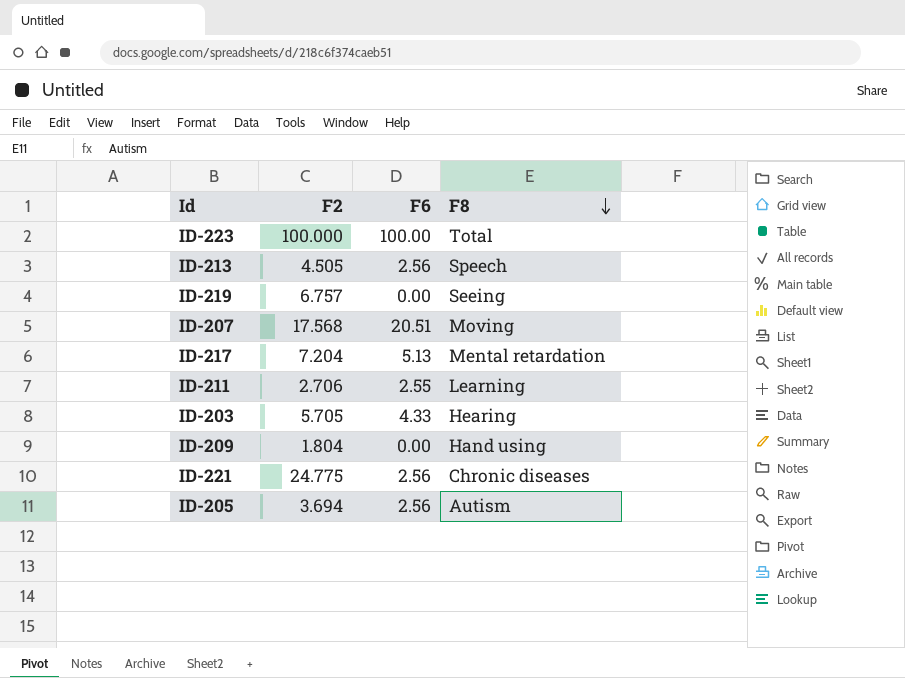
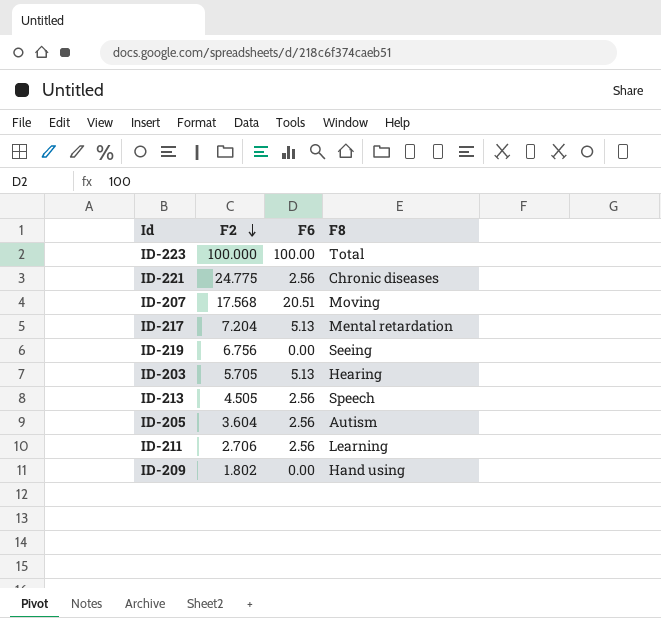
row order: F8 descending -> F2 descending
ID-219 | F2: 6.757 -> 6.756
ID-203 | F6: 4.33 -> 5.13
ID-205 | F2: 3.694 -> 3.604
ID-211 | F6: 2.55 -> 2.56
ID-209 | F2: 1.804 -> 1.802

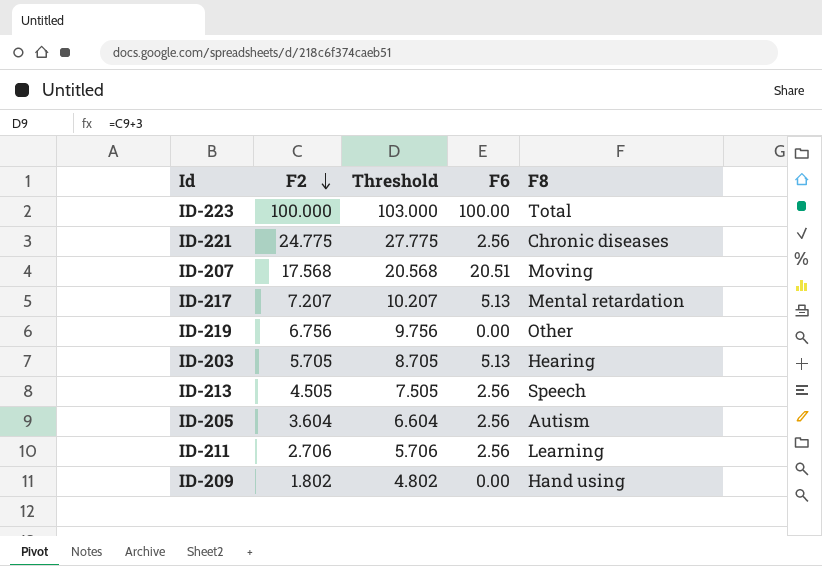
column Threshold | formula: none -> [F2] + 3
ID-217 | F2: 7.204 -> 7.207
ID-219 | F8: Seeing -> Other

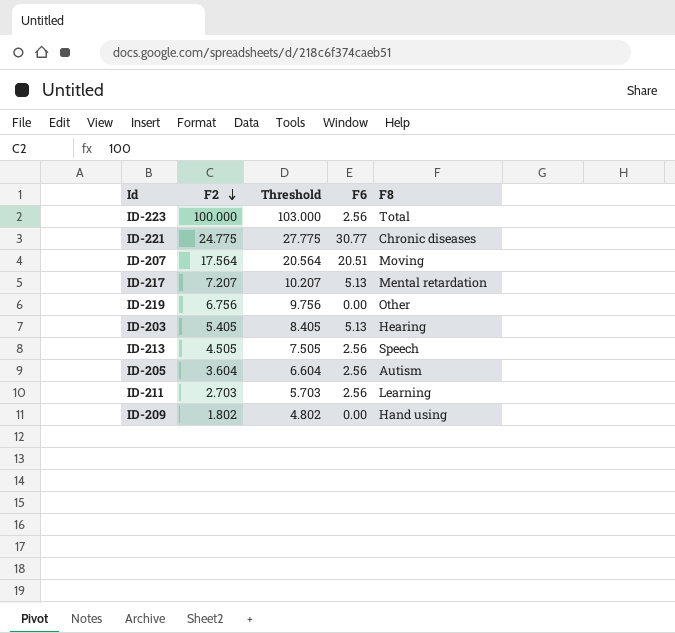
ID-223 | F6: 100.00 -> 2.56
ID-221 | F6: 2.56 -> 30.77
ID-207 | F2: 17.568 -> 17.564
ID-207 | Threshold: 20.568 -> 20.564
ID-203 | F2: 5.705 -> 5.405
ID-203 | Threshold: 8.705 -> 8.405
ID-211 | F2: 2.706 -> 2.703
ID-211 | Threshold: 5.706 -> 5.703

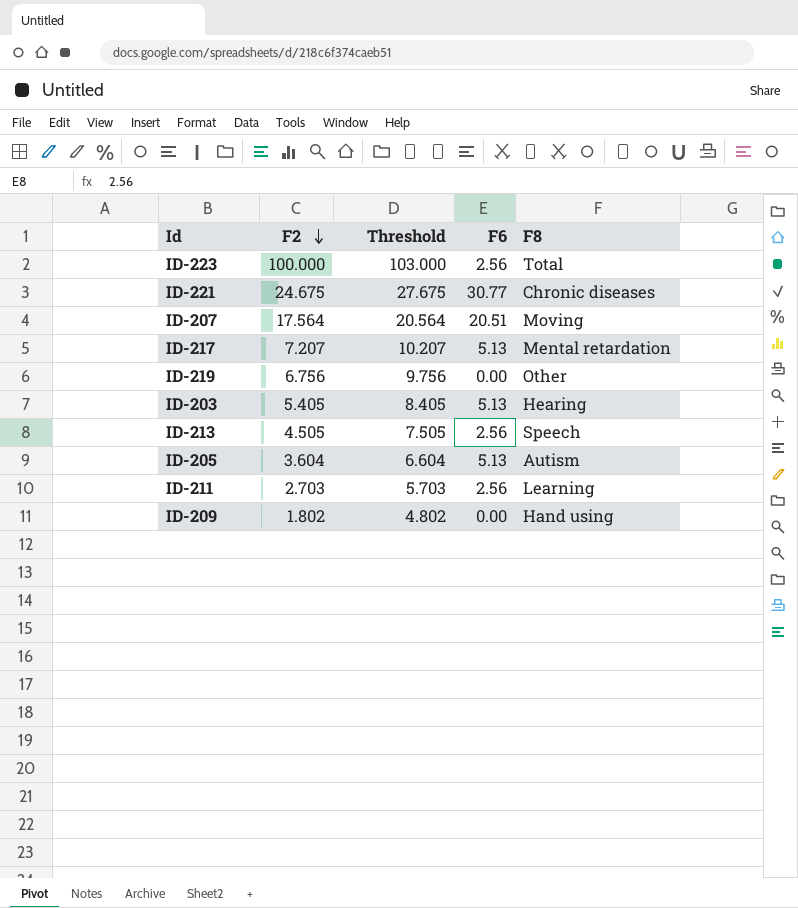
ID-221 | F2: 24.775 -> 24.675
ID-221 | Threshold: 27.775 -> 27.675
ID-205 | F6: 2.56 -> 5.13

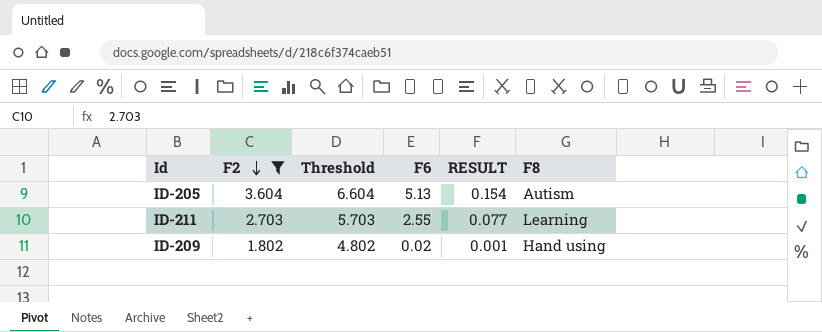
filter: none -> F2 <= 3.604
column RESULT | formula: none -> [F6] * 0.03
ID-211 | F6: 2.56 -> 2.55
ID-209 | F6: 0.00 -> 0.02

